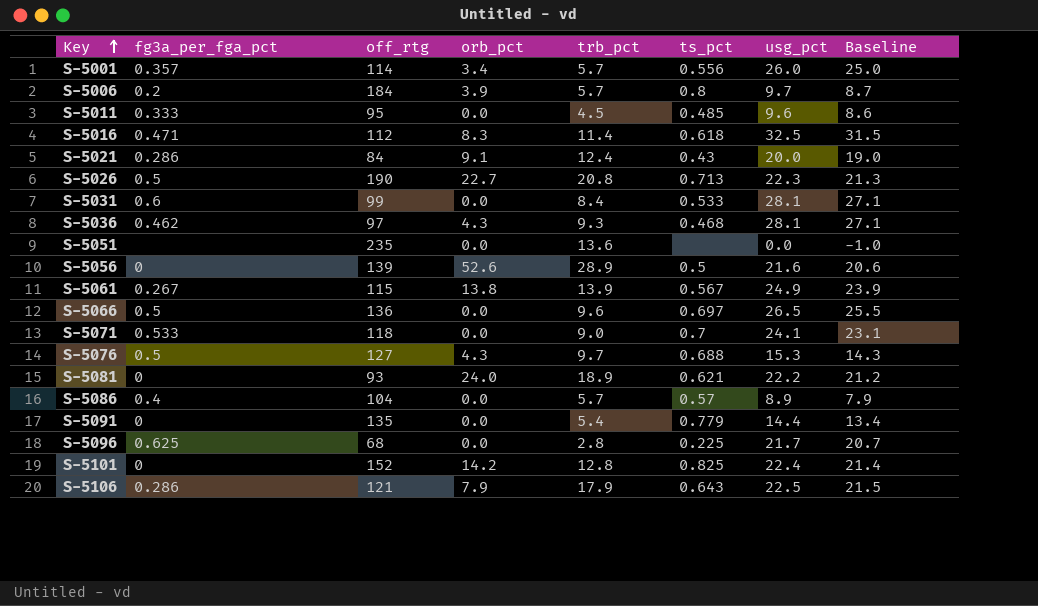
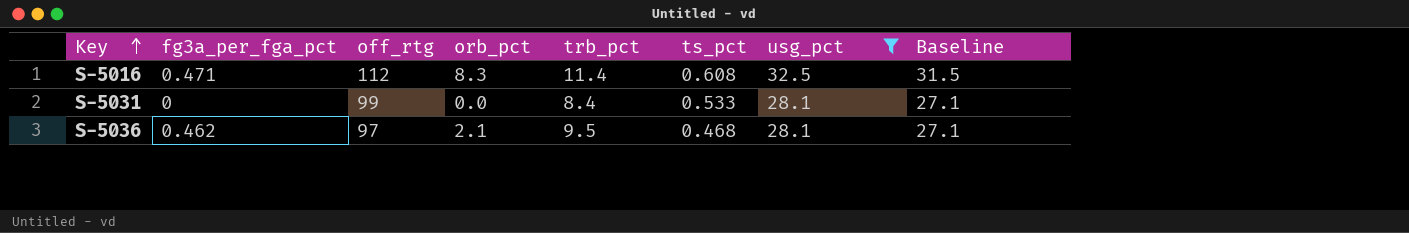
filter: none -> usg_pct >= 28.1
S-5016 | ts_pct: 0.618 -> 0.608
S-5031 | fg3a_per_fga_pct: 0.6 -> 0
S-5036 | orb_pct: 4.3 -> 2.1
S-5036 | trb_pct: 9.3 -> 9.5

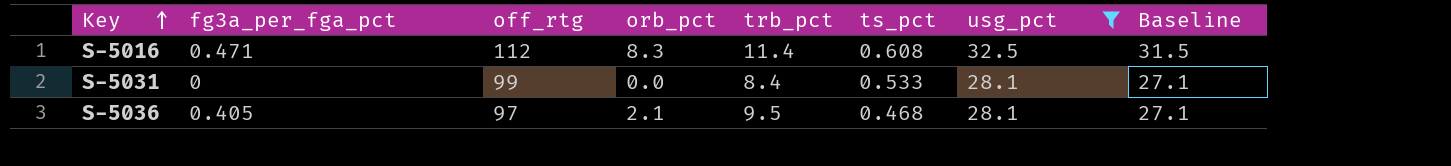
S-5036 | fg3a_per_fga_pct: 0.462 -> 0.405

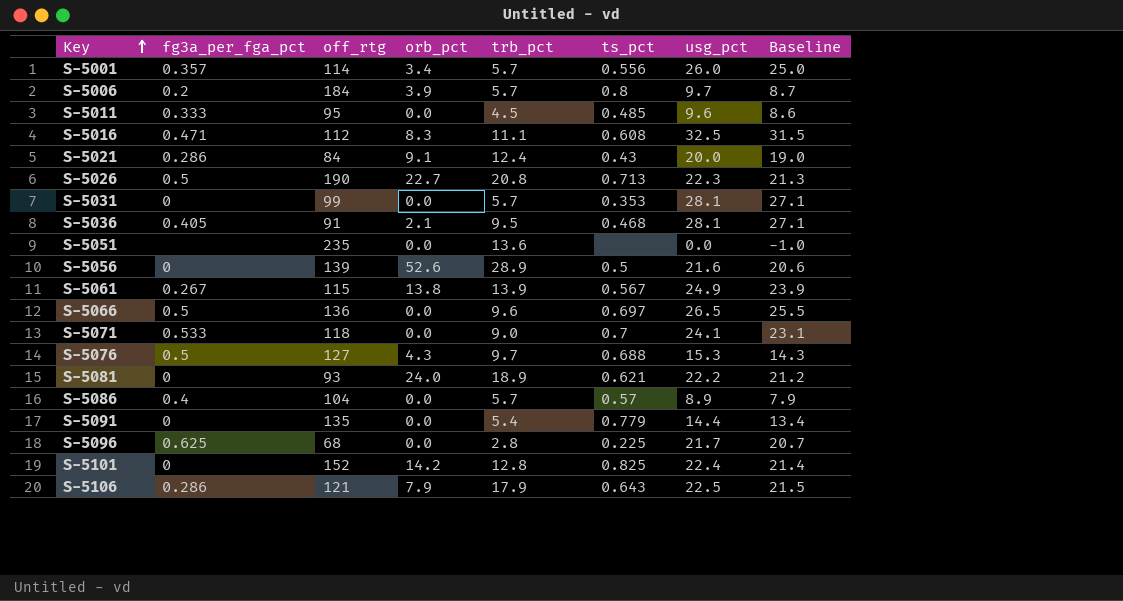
filter: usg_pct >= 28.1 -> none
S-5016 | trb_pct: 11.4 -> 11.1
S-5031 | trb_pct: 8.4 -> 5.7
S-5031 | ts_pct: 0.533 -> 0.353
S-5036 | off_rtg: 97 -> 91

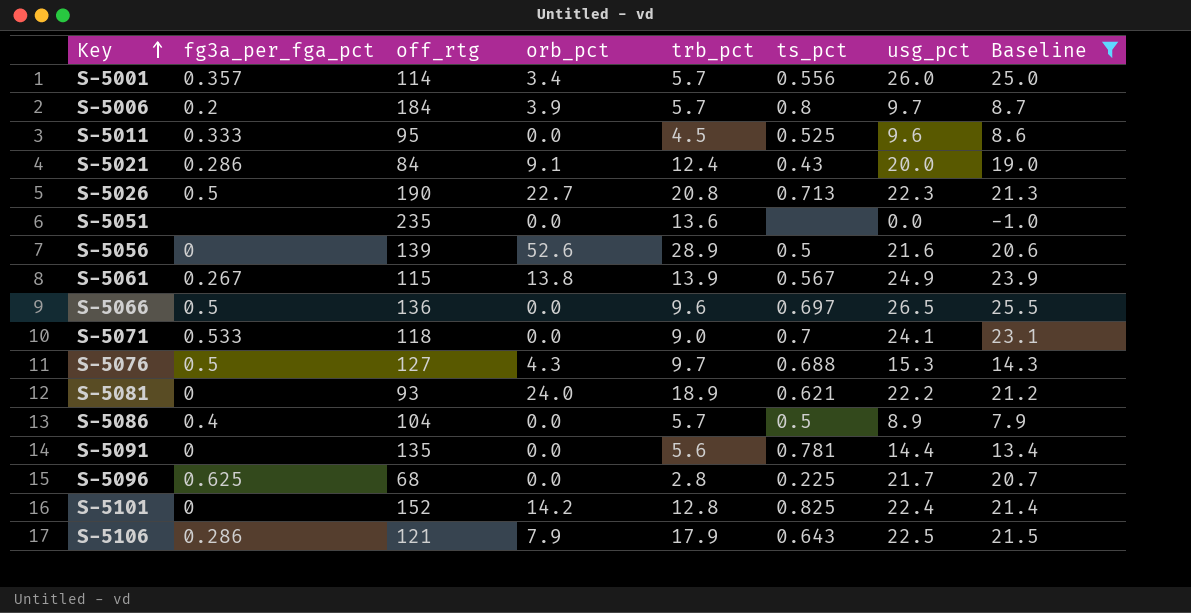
filter: none -> Baseline <= 25.5
S-5011 | ts_pct: 0.485 -> 0.525
S-5086 | ts_pct: 0.57 -> 0.5
S-5091 | trb_pct: 5.4 -> 5.6
S-5091 | ts_pct: 0.779 -> 0.781

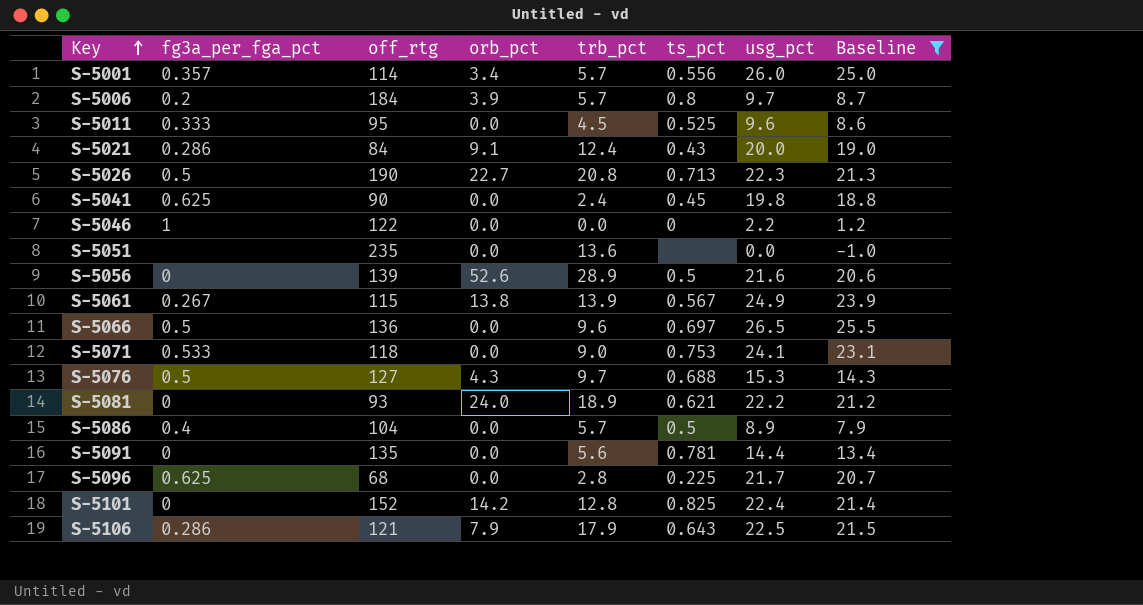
row S-5041: none -> 0.625 | 90 | 0.0 | 2.4 | 0.45 | 19.8 | 18.8
row S-5046: none -> 1 | 122 | 0.0 | 0.0 | 0 | 2.2 | 1.2
S-5071 | ts_pct: 0.7 -> 0.753

